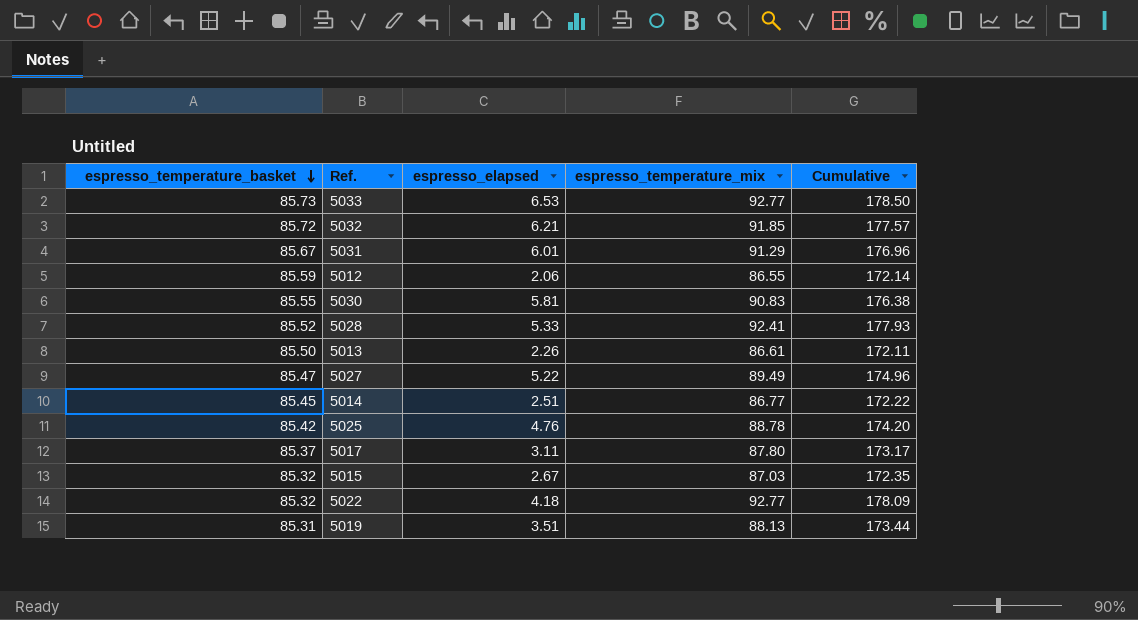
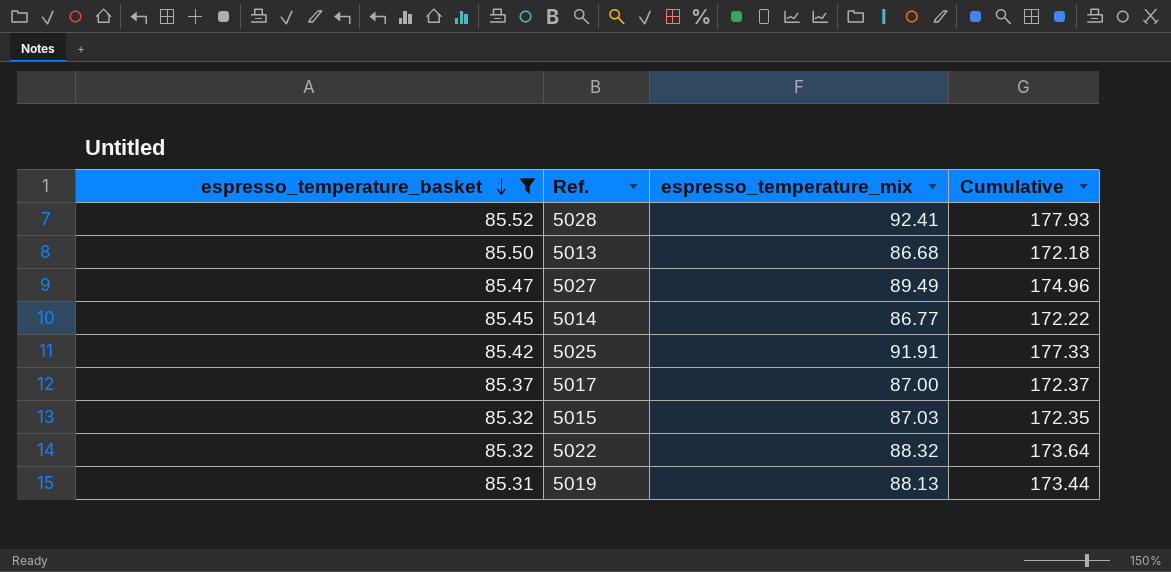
filter: none -> espresso_temperature_basket <= 85.52
column espresso_elapsed | position: 3 -> none
5013 | espresso_temperature_mix: 86.61 -> 86.68
5013 | Cumulative: 172.11 -> 172.18
5025 | espresso_temperature_mix: 88.78 -> 91.91
5025 | Cumulative: 174.20 -> 177.33
5017 | espresso_temperature_mix: 87.80 -> 87.00
5017 | Cumulative: 173.17 -> 172.37
5022 | espresso_temperature_mix: 92.77 -> 88.32
5022 | Cumulative: 178.09 -> 173.64

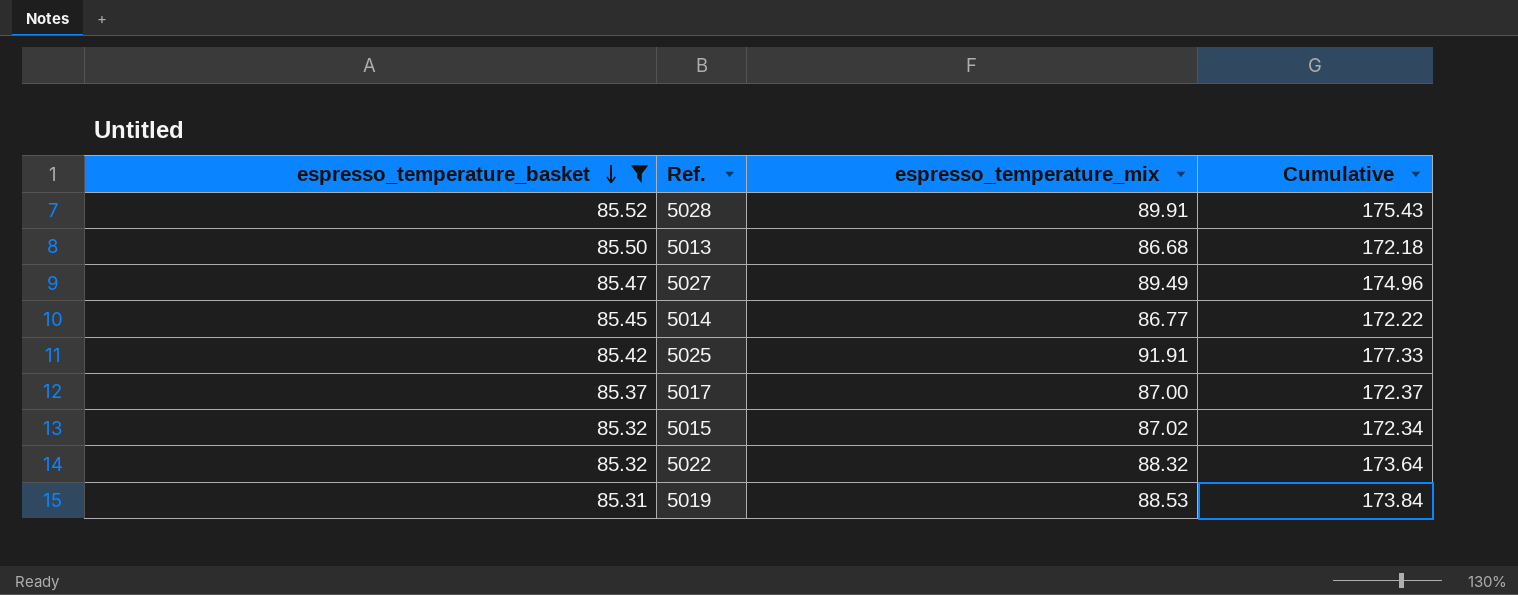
5028 | espresso_temperature_mix: 92.41 -> 89.91
5028 | Cumulative: 177.93 -> 175.43
5015 | espresso_temperature_mix: 87.03 -> 87.02
5015 | Cumulative: 172.35 -> 172.34
5019 | espresso_temperature_mix: 88.13 -> 88.53
5019 | Cumulative: 173.44 -> 173.84

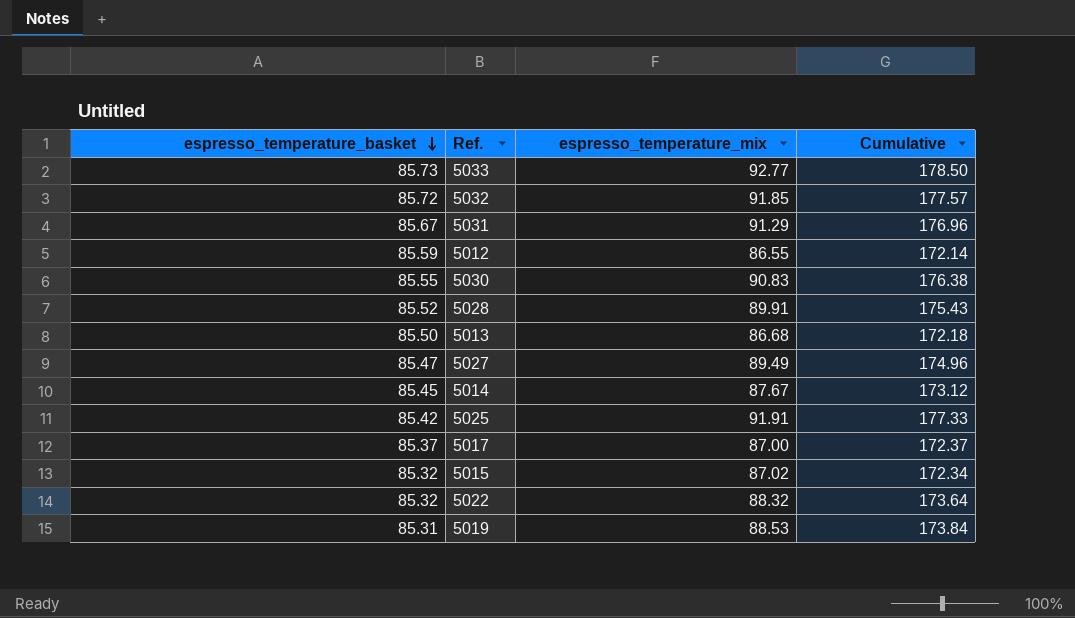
filter: espresso_temperature_basket <= 85.52 -> none
5014 | espresso_temperature_mix: 86.77 -> 87.67
5014 | Cumulative: 172.22 -> 173.12

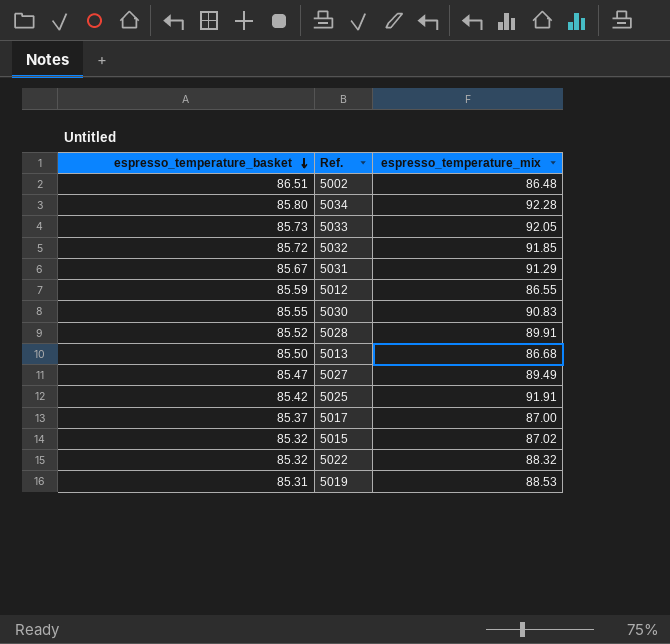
column Cumulative | formula: [espresso_temperature_basket] + [espresso_temperature_mix] -> none
row 5014: 85.45 | 87.67 | 173.12 -> none
row 5002: none -> 86.51 | 86.48
row 5034: none -> 85.80 | 92.28
5033 | espresso_temperature_mix: 92.77 -> 92.05

